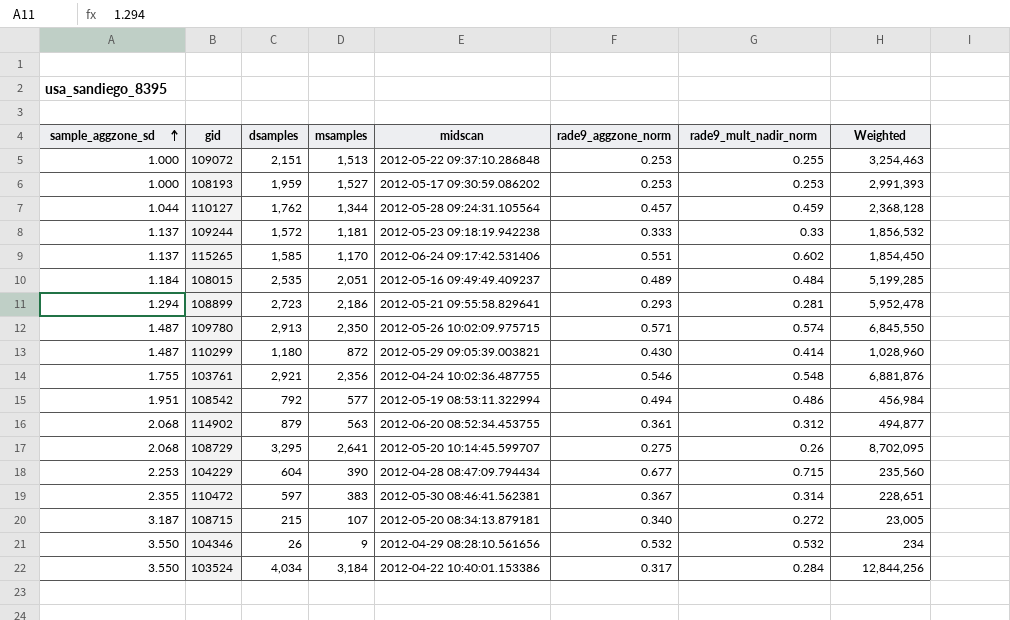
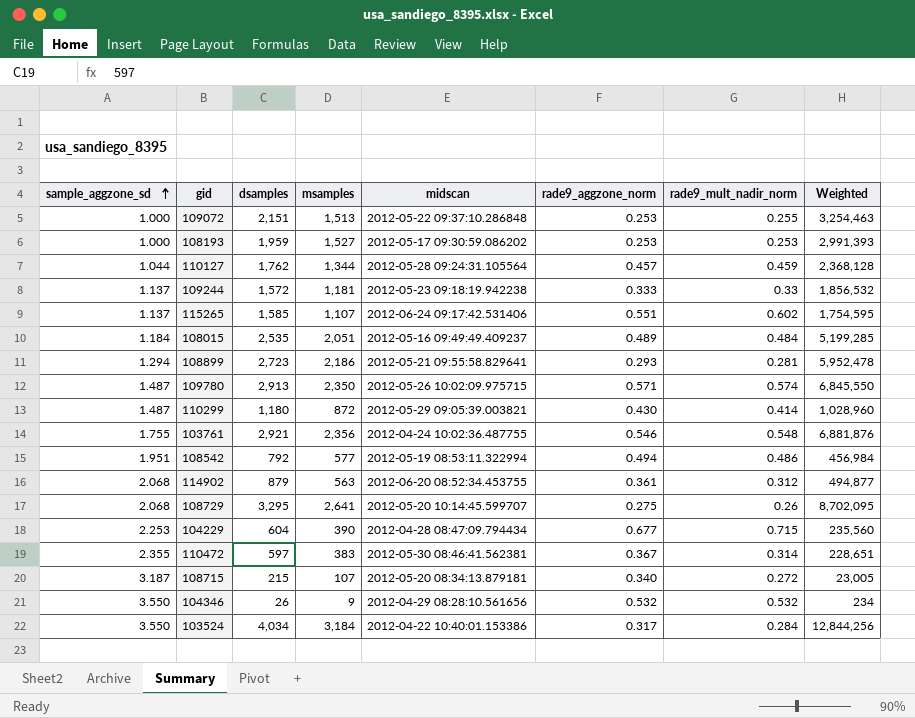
115265 | msamples: 1,170 -> 1,107
115265 | Weighted: 1,854,450 -> 1,754,595

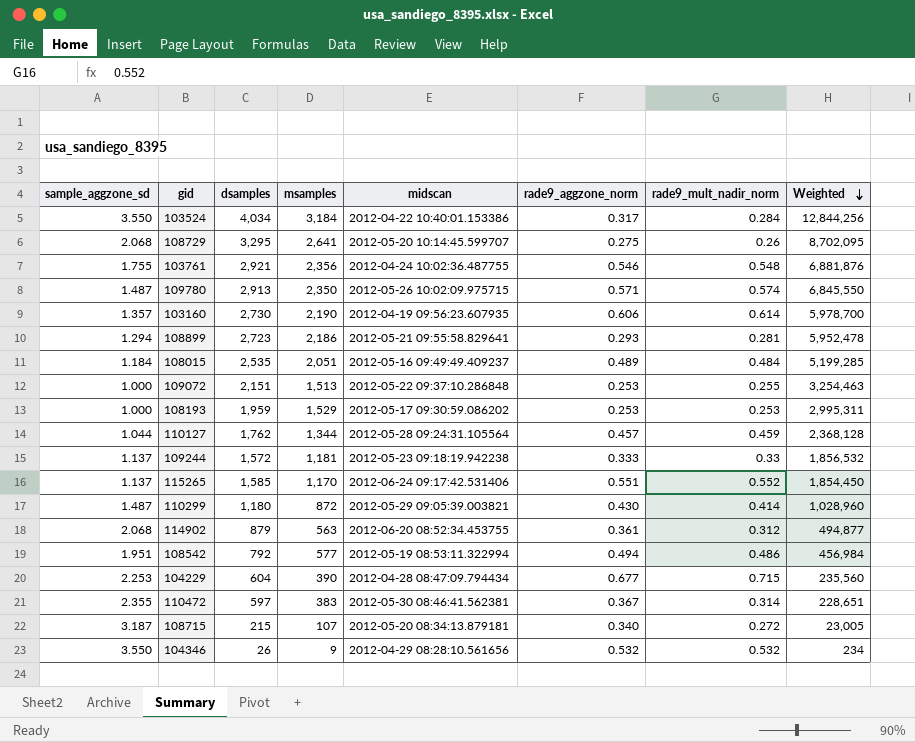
row order: sample_aggzone_sd ascending -> Weighted descending
row 103160: none -> 1.357 | 2,730 | 2,190 | 2012-04-19 09:56:23.607935 | 0.606 | 0.614 | 5,978,700
108193 | msamples: 1,527 -> 1,529
108193 | Weighted: 2,991,393 -> 2,995,311
115265 | msamples: 1,107 -> 1,170
115265 | rade9_mult_nadir_norm: 0.602 -> 0.552
115265 | Weighted: 1,754,595 -> 1,854,450

